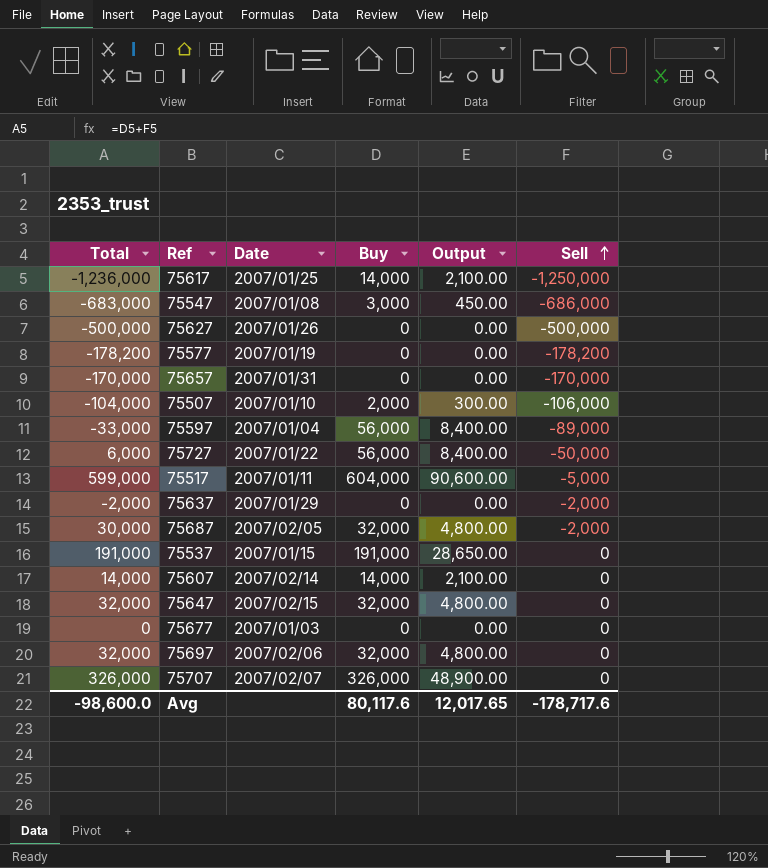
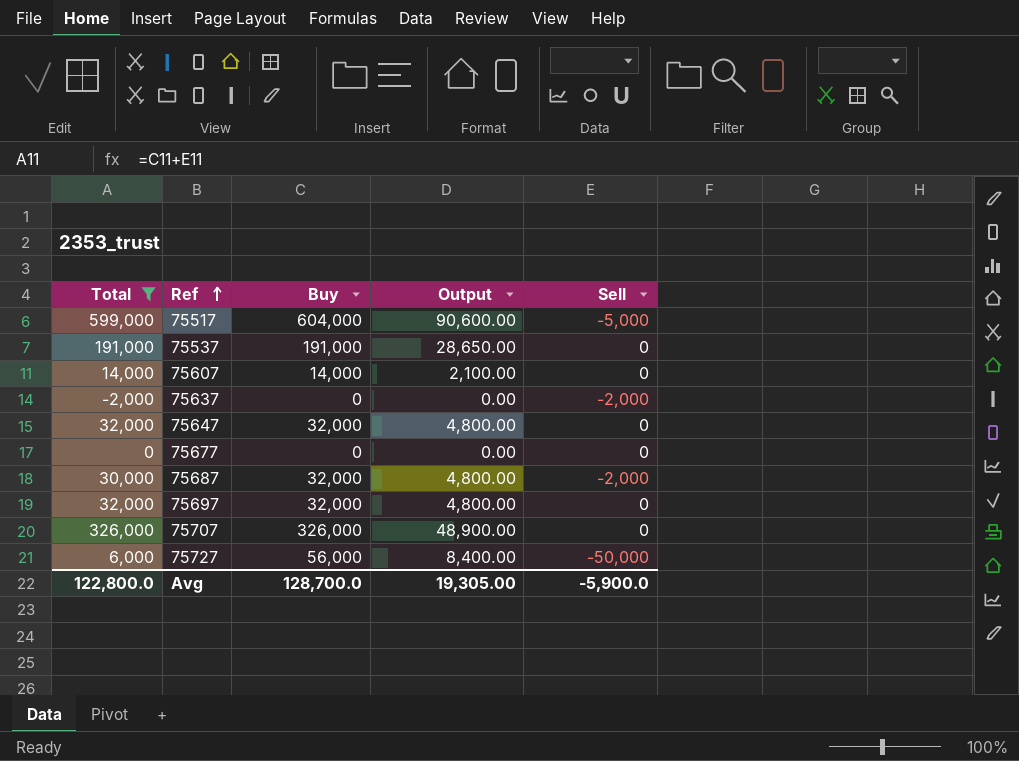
filter: none -> Total >= -2,000
row order: Sell ascending -> Ref ascending
column Date | position: 3 -> none
Avg | Total: -98,600.0 -> 122,800.0
Avg | Buy: 80,117.6 -> 128,700.0
Avg | Output: 12,017.65 -> 19,305.00
Avg | Sell: -178,717.6 -> -5,900.0

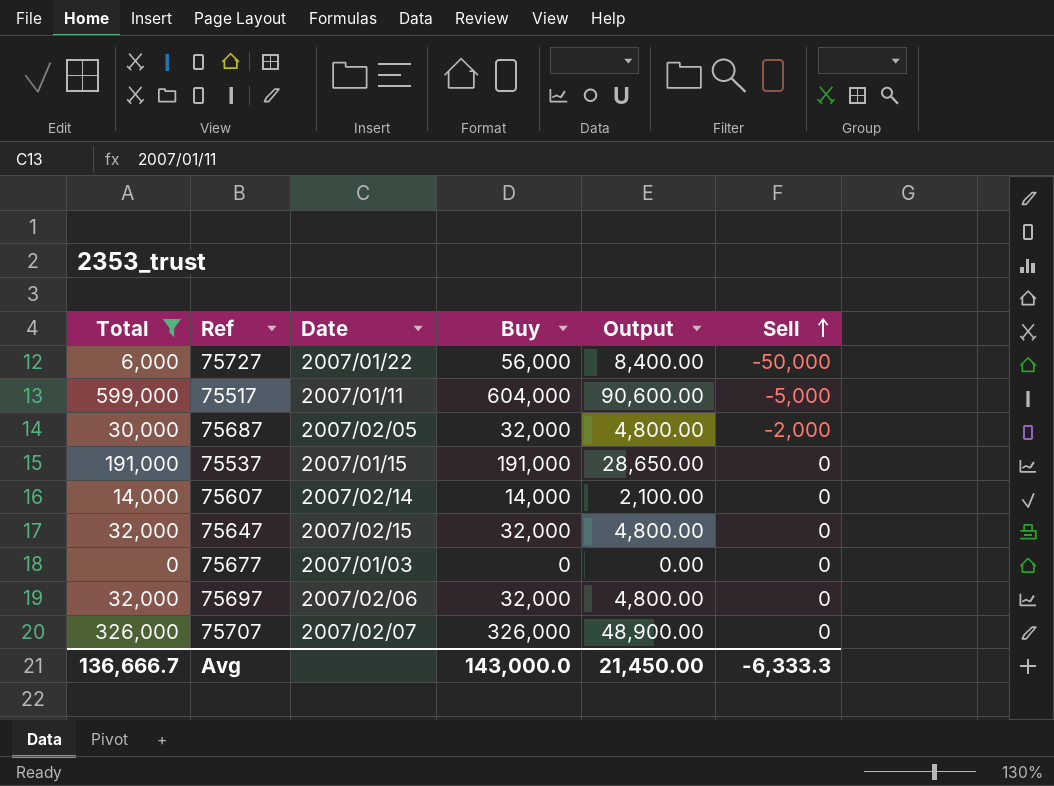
row order: Ref ascending -> Sell ascending
column Date | position: none -> 3
row 75637: -2,000 | 0 | 0.00 | -2,000 -> none
Avg | Total: 122,800.0 -> 136,666.7
Avg | Buy: 128,700.0 -> 143,000.0
Avg | Output: 19,305.00 -> 21,450.00
Avg | Sell: -5,900.0 -> -6,333.3

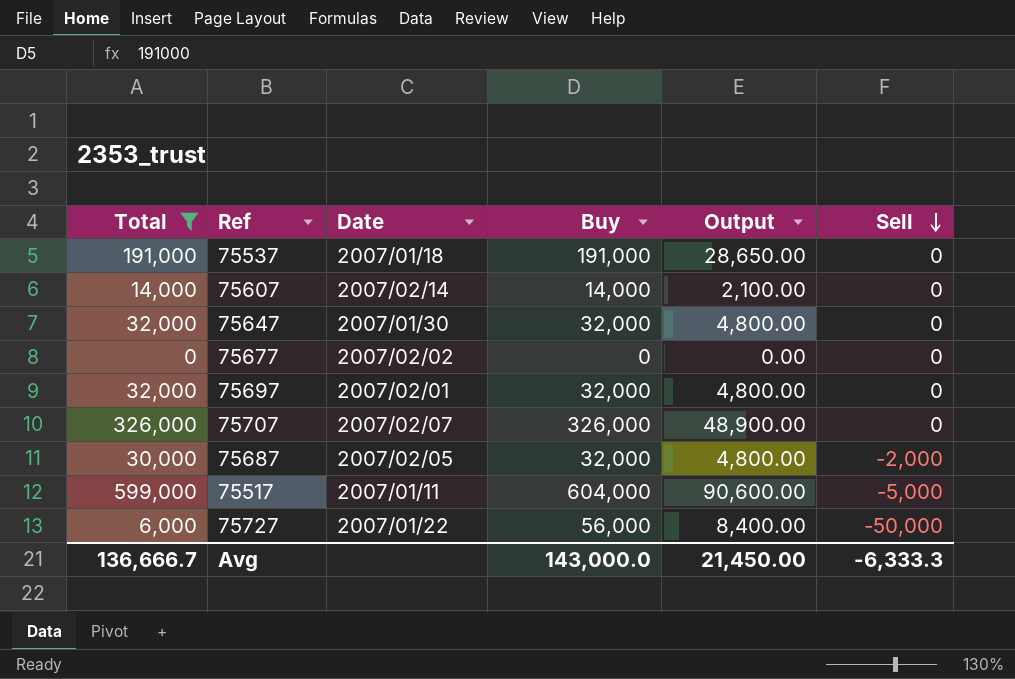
row order: Sell ascending -> Sell descending
75537 | Date: 2007/01/15 -> 2007/01/18
75647 | Date: 2007/02/15 -> 2007/01/30
75677 | Date: 2007/01/03 -> 2007/02/02
75697 | Date: 2007/02/06 -> 2007/02/01

